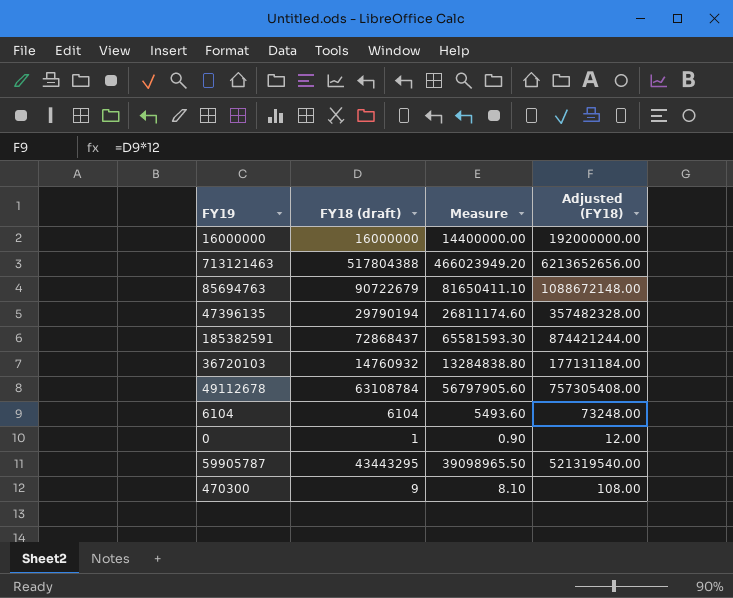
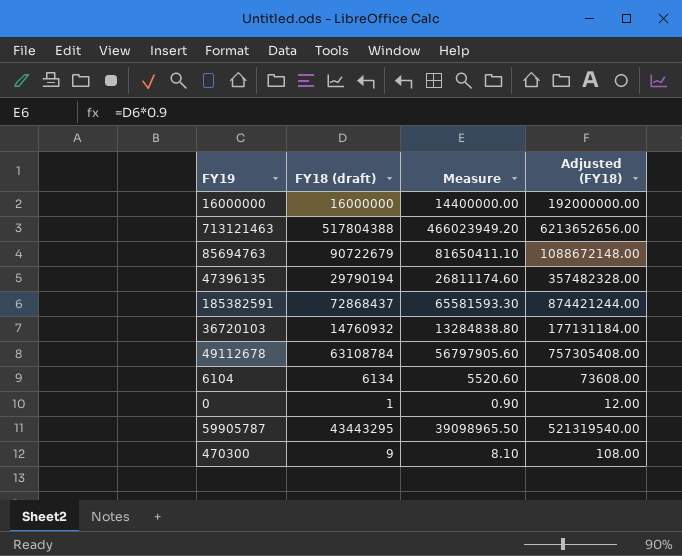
6104 | FY18 (draft): 6104 -> 6134
6104 | Measure: 5493.60 -> 5520.60
6104 | Adjusted (FY18): 73248.00 -> 73608.00

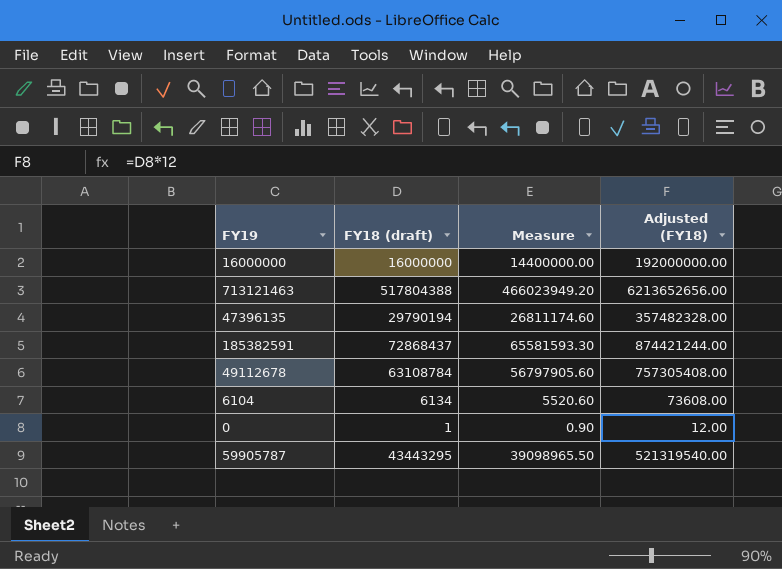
row 85694763: 90722679 | 81650411.10 | 1088672148.00 -> none
row 36720103: 14760932 | 13284838.80 | 177131184.00 -> none
row 470300: 9 | 8.10 | 108.00 -> none

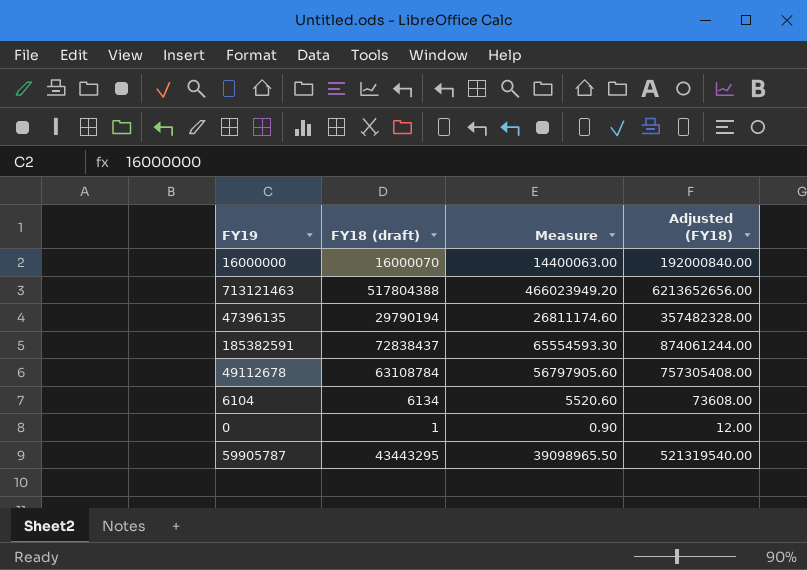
16000000 | FY18 (draft): 16000000 -> 16000070
16000000 | Measure: 14400000.00 -> 14400063.00
16000000 | Adjusted (FY18): 192000000.00 -> 192000840.00
185382591 | FY18 (draft): 72868437 -> 72838437
185382591 | Measure: 65581593.30 -> 65554593.30
185382591 | Adjusted (FY18): 874421244.00 -> 874061244.00

